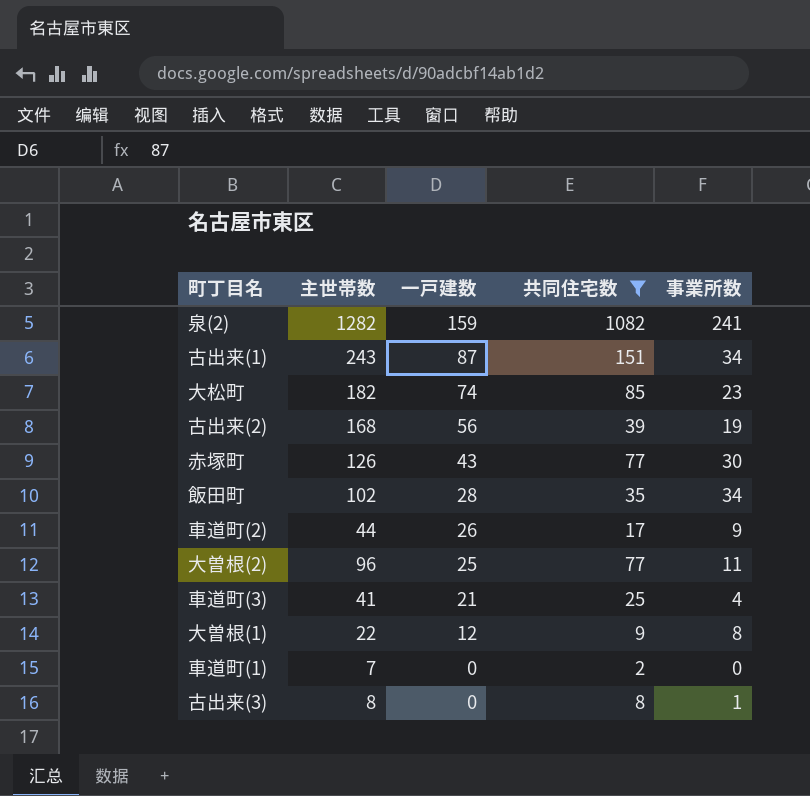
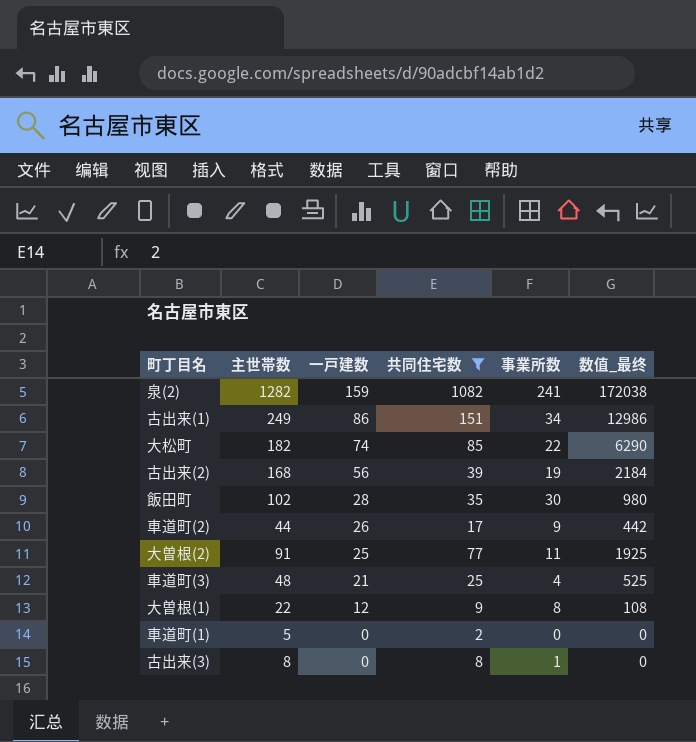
column 数值_最终 | formula: none -> [一戸建数] * [共同住宅数]
row 赤塚町: 126 | 43 | 77 | 30 -> none
古出来(1) | 主世帯数: 243 -> 249
古出来(1) | 一戸建数: 87 -> 86
大松町 | 事業所数: 23 -> 22
飯田町 | 事業所数: 34 -> 30
大曽根(2) | 主世帯数: 96 -> 91
車道町(3) | 主世帯数: 41 -> 48
車道町(1) | 主世帯数: 7 -> 5

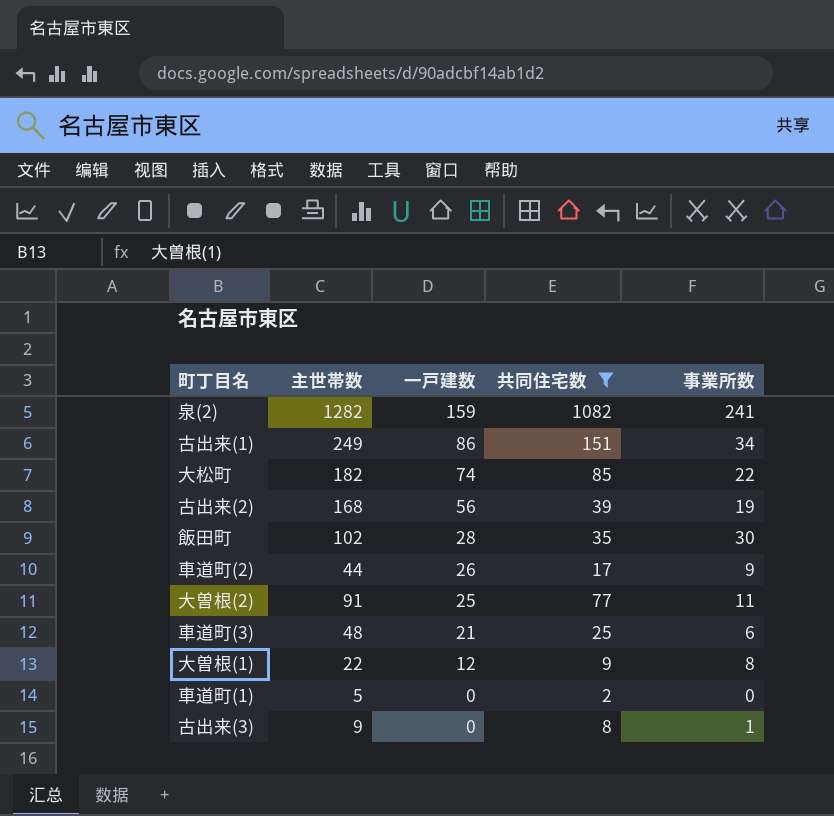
column 数值_最终 | formula: [一戸建数] * [共同住宅数] -> none
車道町(3) | 事業所数: 4 -> 6
古出来(3) | 主世帯数: 8 -> 9

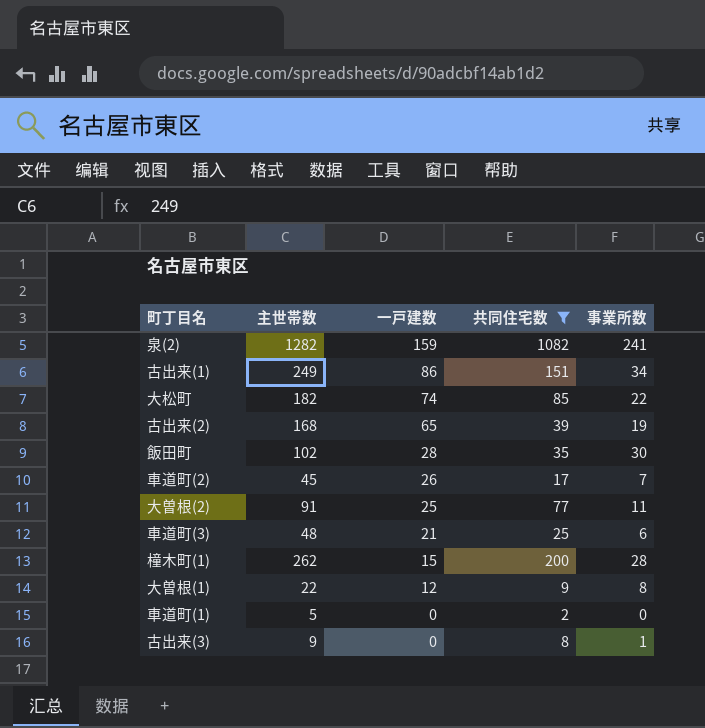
古出来(2) | 一戸建数: 56 -> 65
車道町(2) | 主世帯数: 44 -> 45
車道町(2) | 事業所数: 9 -> 7
row 橦木町(1): none -> 262 | 15 | 200 | 28

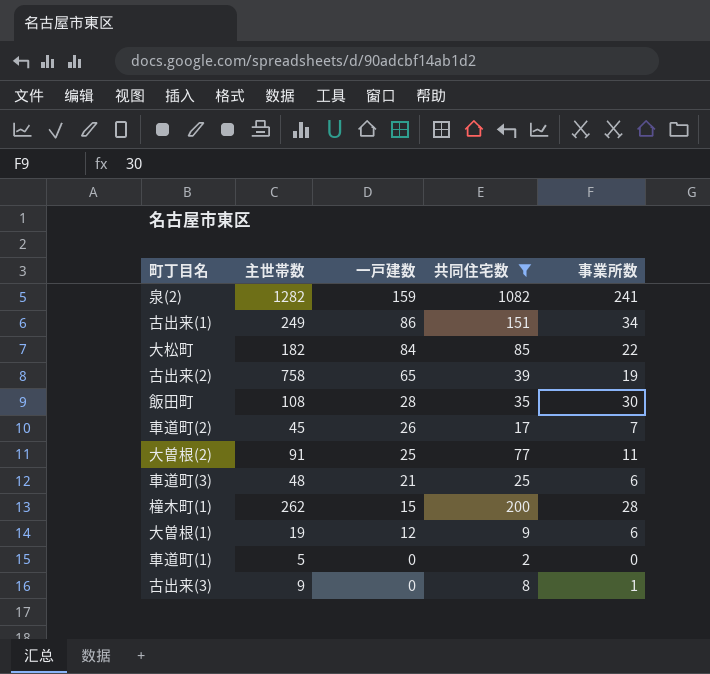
大松町 | 一戸建数: 74 -> 84
古出来(2) | 主世帯数: 168 -> 758
飯田町 | 主世帯数: 102 -> 108
大曽根(1) | 主世帯数: 22 -> 19
大曽根(1) | 事業所数: 8 -> 6

